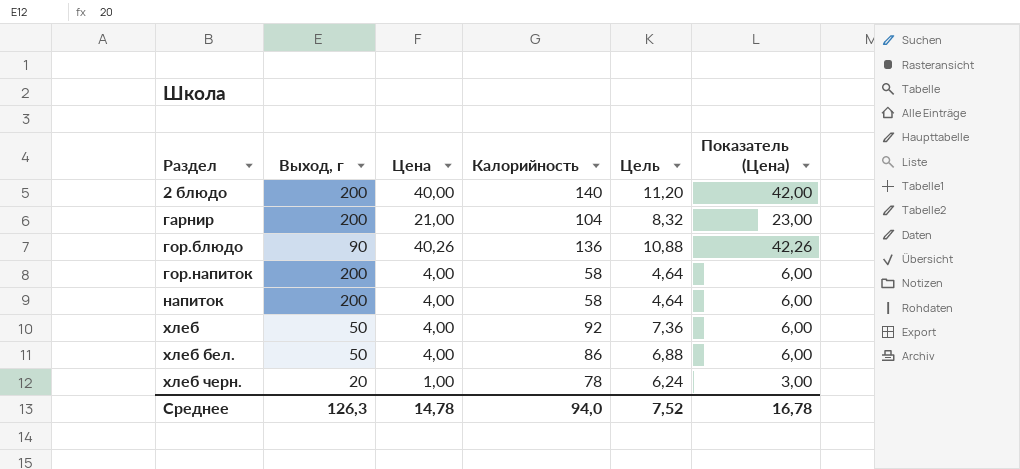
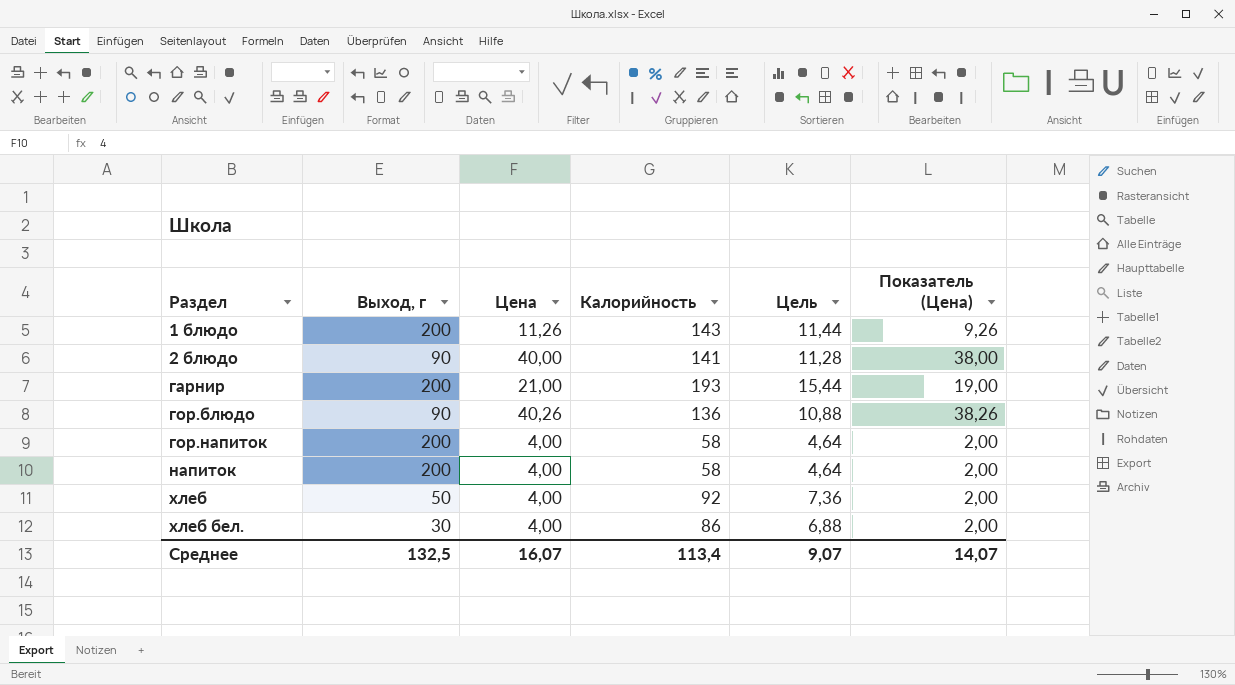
column Показатель (Цена) | formula: [Цена] + 2 -> [Цена] - 2
row хлеб черн.: 20 | 1,00 | 78 | 6,24 | 3,00 -> none
row 1 блюдо: none -> 200 | 11,26 | 143 | 11,44 | 9,26
2 блюдо | Выход, г: 200 -> 90
2 блюдо | Калорийность: 140 -> 141
2 блюдо | Цель: 11,20 -> 11,28
гарнир | Калорийность: 104 -> 193
гарнир | Цель: 8,32 -> 15,44
хлеб бел. | Выход, г: 50 -> 30
Среднее | Выход, г: 126,3 -> 132,5
Среднее | Цена: 14,78 -> 16,07
Среднее | Калорийность: 94,0 -> 113,4
Среднее | Цель: 7,52 -> 9,07
Среднее | Показатель (Цена): 16,78 -> 14,07

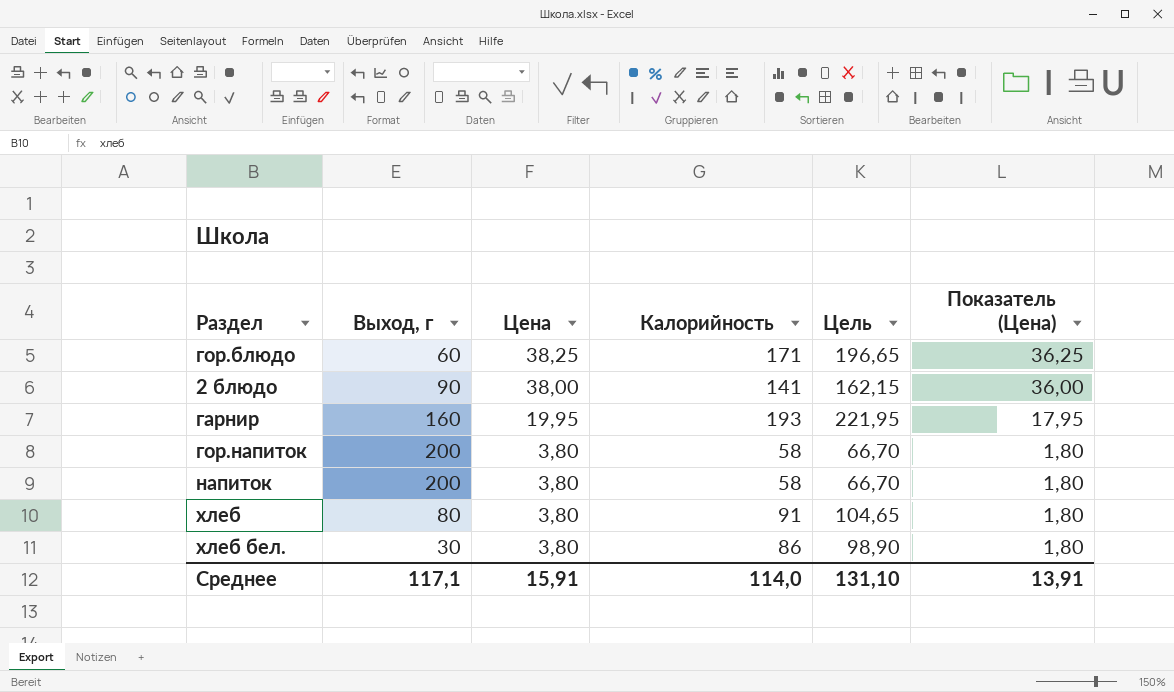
row order: Раздел ascending -> Цена descending
column Цель | formula: [Калорийность] * 0,08 -> [Калорийность] * 1,15
row 1 блюдо: 200 | 11,26 | 143 | 11,44 | 9,26 -> none
гор.блюдо | Выход, г: 90 -> 60
гор.блюдо | Цена: 40,26 -> 38,25
гор.блюдо | Калорийность: 136 -> 171
гор.блюдо | Показатель (Цена): 38,26 -> 36,25
2 блюдо | Цена: 40,00 -> 38,00
2 блюдо | Показатель (Цена): 38,00 -> 36,00
гарнир | Выход, г: 200 -> 160
гарнир | Цена: 21,00 -> 19,95
гарнир | Показатель (Цена): 19,00 -> 17,95
гор.напиток | Цена: 4,00 -> 3,80
гор.напиток | Показатель (Цена): 2,00 -> 1,80
напиток | Цена: 4,00 -> 3,80
напиток | Показатель (Цена): 2,00 -> 1,80
хлеб | Выход, г: 50 -> 80
хлеб | Цена: 4,00 -> 3,80
хлеб | Калорийность: 92 -> 91
хлеб | Показатель (Цена): 2,00 -> 1,80
хлеб бел. | Цена: 4,00 -> 3,80
хлеб бел. | Показатель (Цена): 2,00 -> 1,80
Среднее | Выход, г: 132,5 -> 117,1
Среднее | Цена: 16,07 -> 15,91
Среднее | Калорийность: 113,4 -> 114,0
Среднее | Цель: 9,07 -> 131,10
Среднее | Показатель (Цена): 14,07 -> 13,91

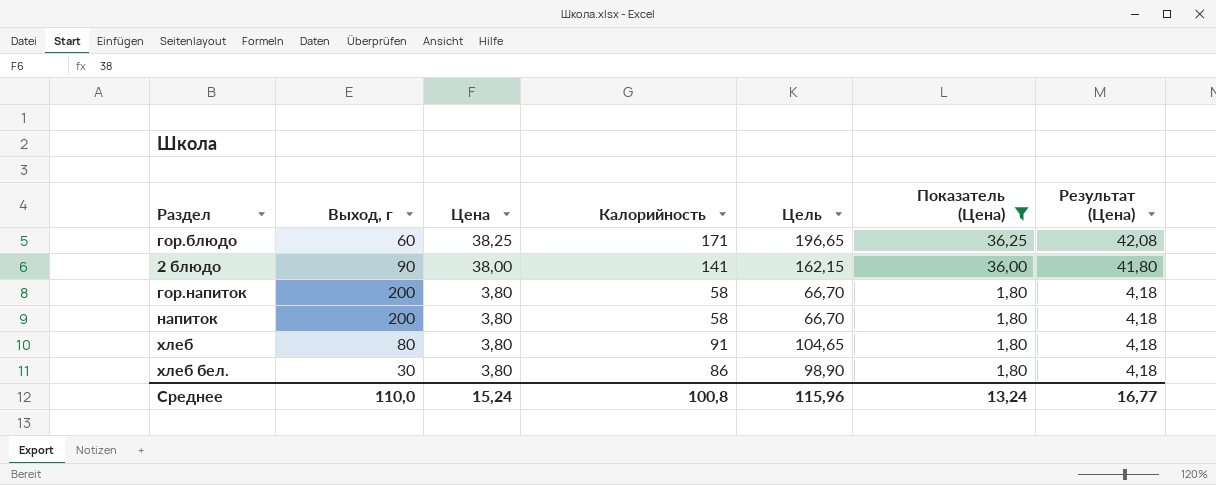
filter: none -> Показатель (Цена) != 17,95
column Результат (Цена) | formula: none -> [Цена] * 1,1
Среднее | Выход, г: 117,1 -> 110,0
Среднее | Цена: 15,91 -> 15,24
Среднее | Калорийность: 114,0 -> 100,8
Среднее | Цель: 131,10 -> 115,96
Среднее | Показатель (Цена): 13,91 -> 13,24

